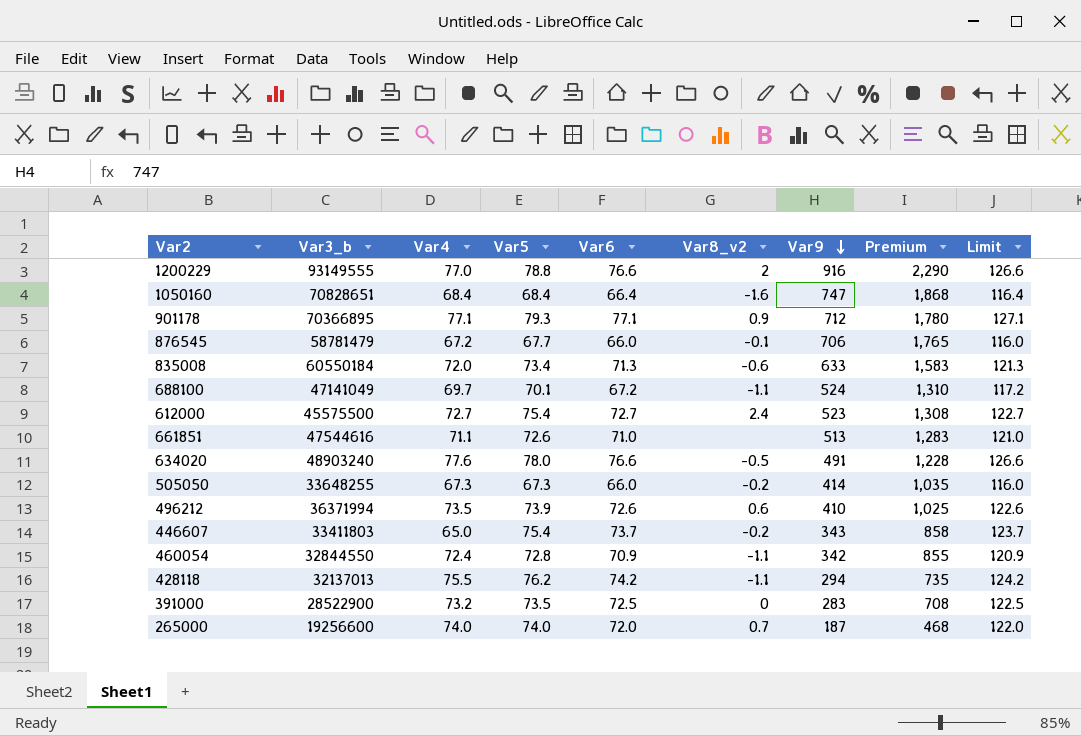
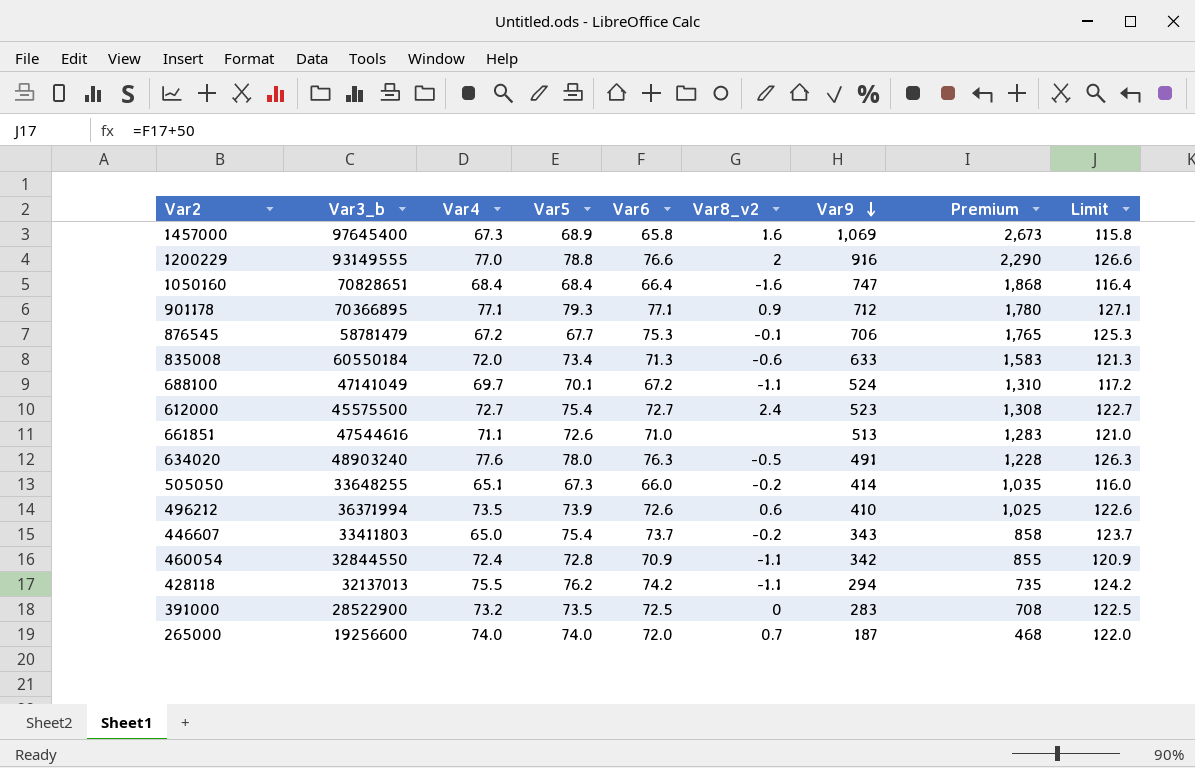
row 1457000: none -> 97645400 | 67.3 | 68.9 | 65.8 | 1.6 | 1,069 | 2,673 | 115.8
876545 | Var6: 66.0 -> 75.3
876545 | Limit: 116.0 -> 125.3
634020 | Var6: 76.6 -> 76.3
634020 | Limit: 126.6 -> 126.3
505050 | Var4: 67.3 -> 65.1

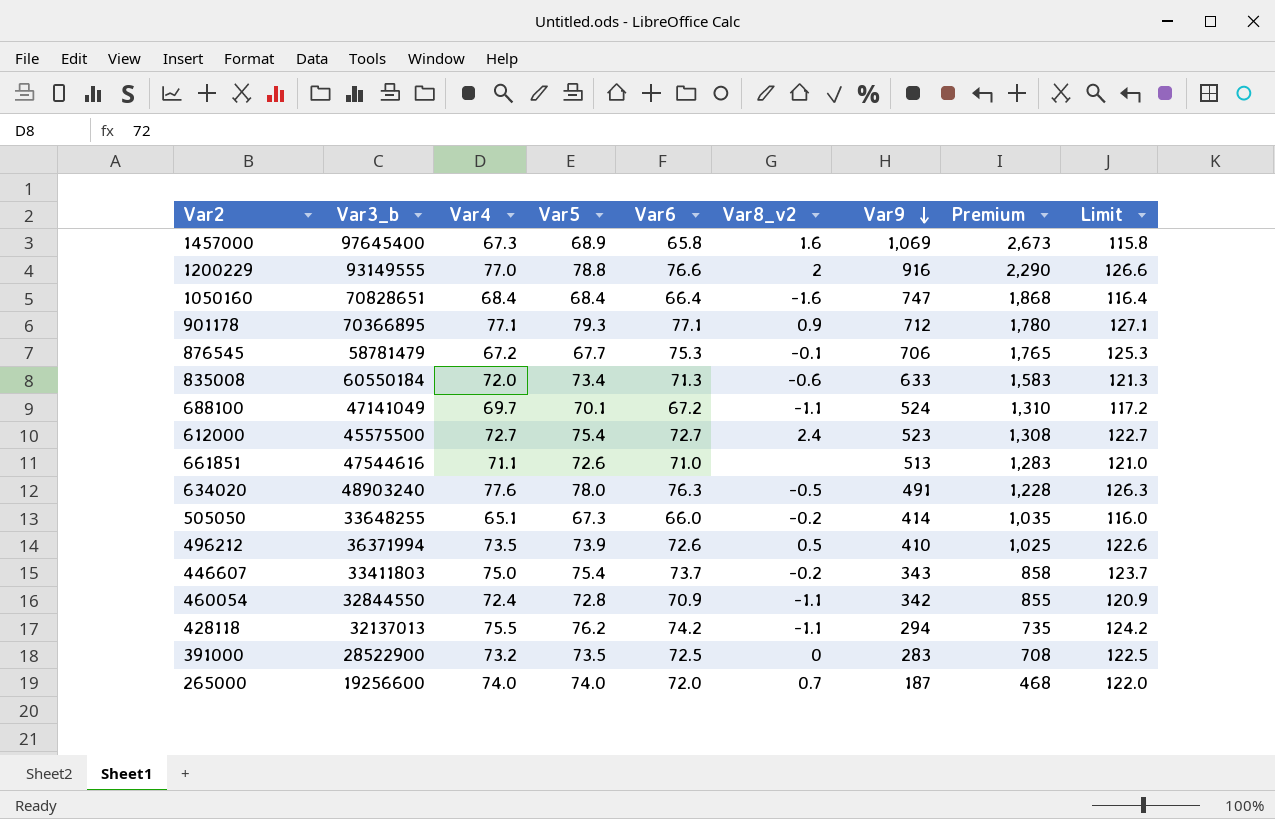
496212 | Var8_v2: 0.6 -> 0.5
446607 | Var4: 65.0 -> 75.0

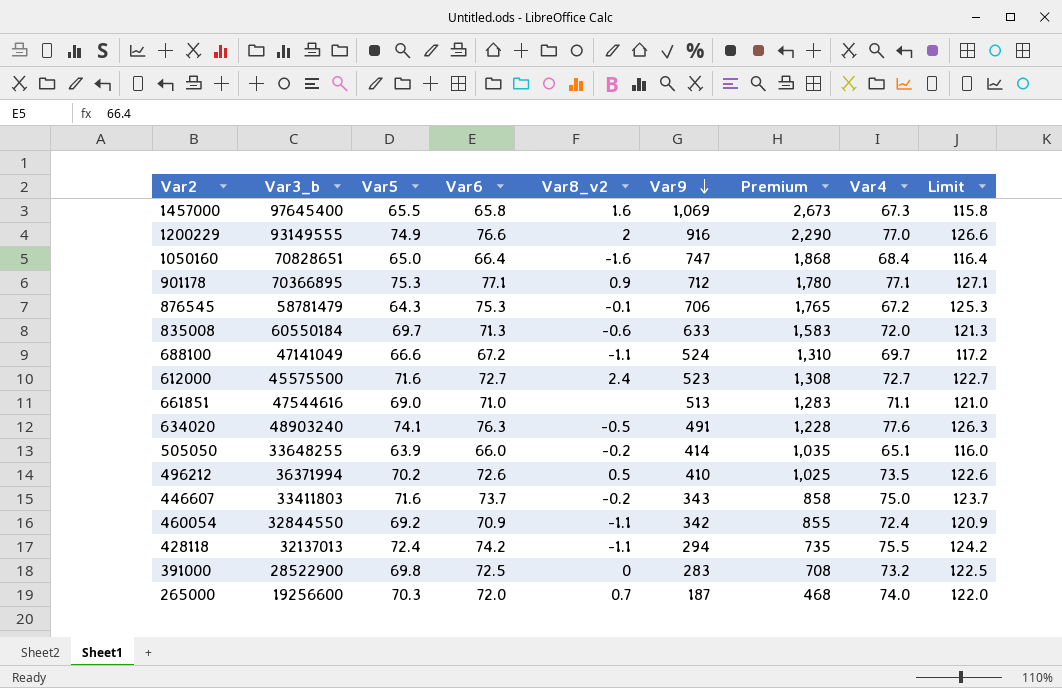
column Var4 | position: 3 -> 8
1457000 | Var5: 68.9 -> 65.5
1200229 | Var5: 78.8 -> 74.9
1050160 | Var5: 68.4 -> 65.0
901178 | Var5: 79.3 -> 75.3
876545 | Var5: 67.7 -> 64.3
835008 | Var5: 73.4 -> 69.7
688100 | Var5: 70.1 -> 66.6
612000 | Var5: 75.4 -> 71.6
661851 | Var5: 72.6 -> 69.0
634020 | Var5: 78.0 -> 74.1
505050 | Var5: 67.3 -> 63.9
496212 | Var5: 73.9 -> 70.2
446607 | Var5: 75.4 -> 71.6
460054 | Var5: 72.8 -> 69.2
428118 | Var5: 76.2 -> 72.4
391000 | Var5: 73.5 -> 69.8
265000 | Var5: 74.0 -> 70.3

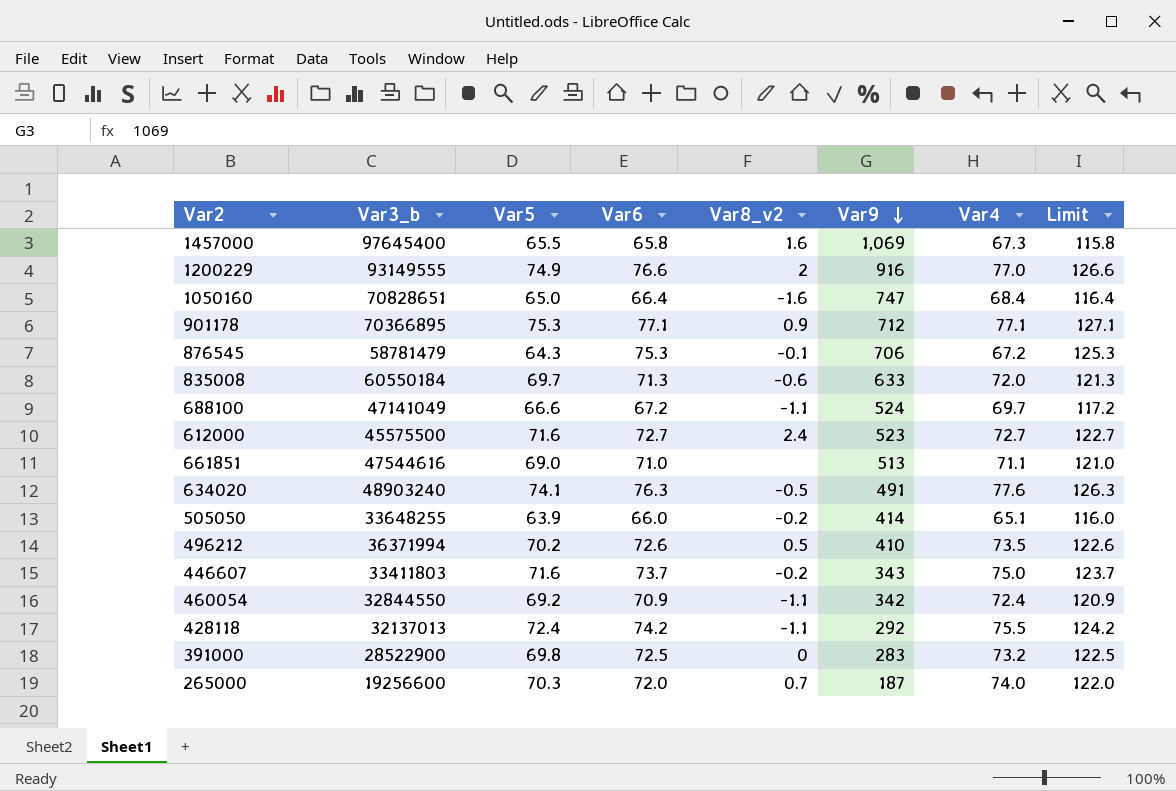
column Premium | formula: [Var9] * 2.5 -> none
428118 | Var9: 294 -> 292

